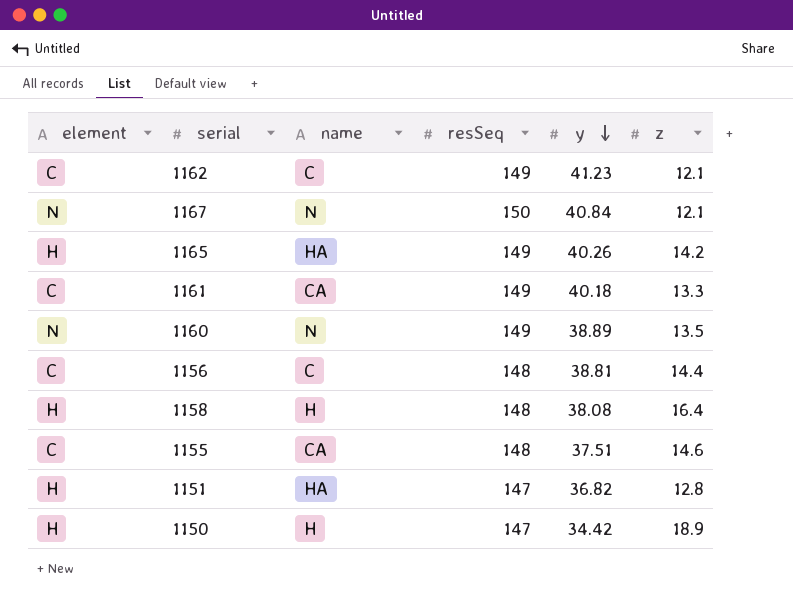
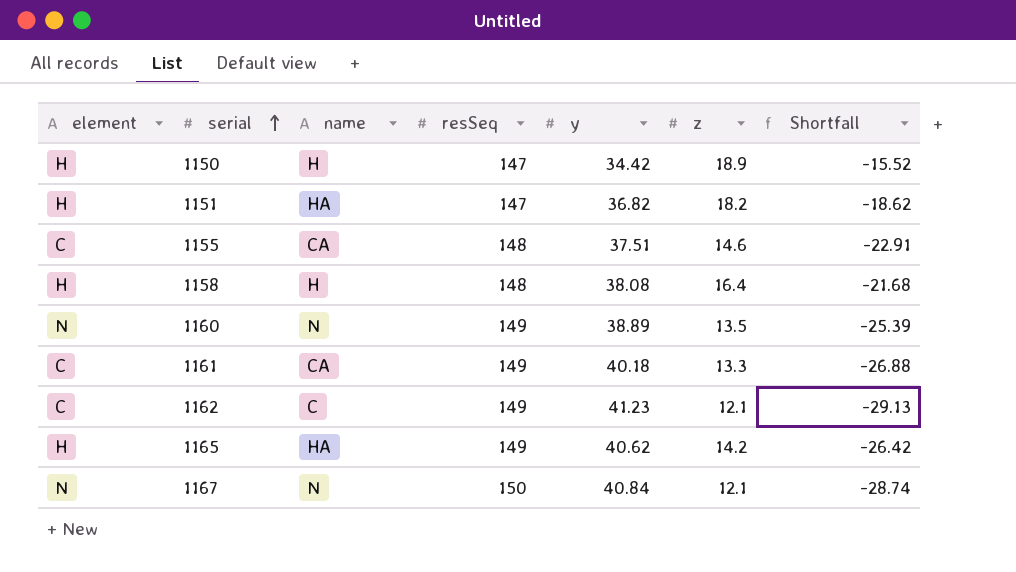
row order: y descending -> serial ascending
column Shortfall | formula: none -> [z] - [y]
row 1156: C | C | 148 | 38.81 | 14.4 -> none
1151 | z: 12.8 -> 18.2
1165 | y: 40.26 -> 40.62

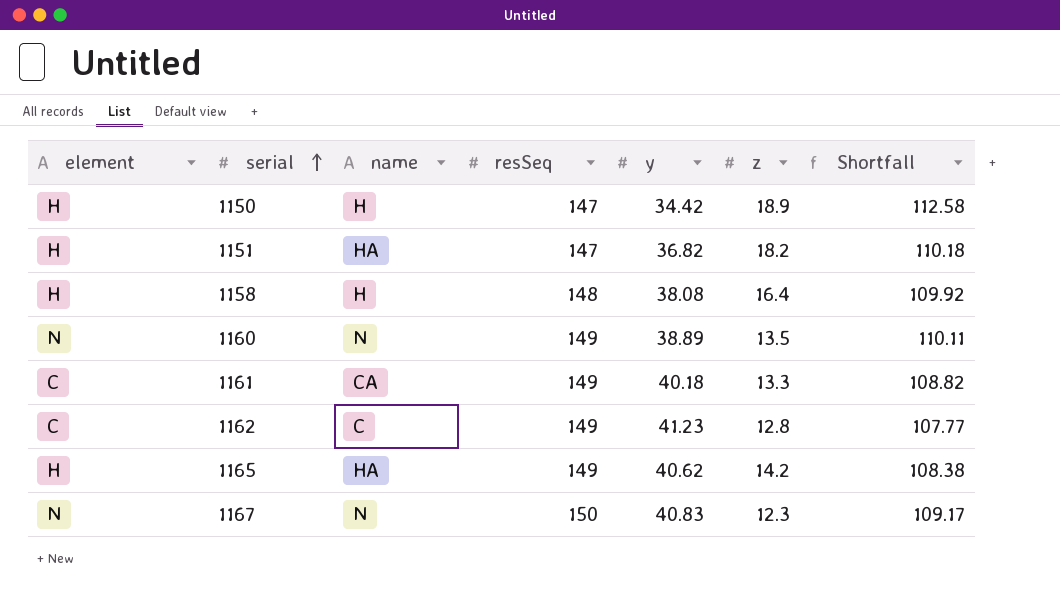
column Shortfall | formula: [z] - [y] -> [resSeq] - [y]
row 1155: C | CA | 148 | 37.51 | 14.6 | -22.91 -> none
1162 | z: 12.1 -> 12.8
1167 | y: 40.84 -> 40.83
1167 | z: 12.1 -> 12.3

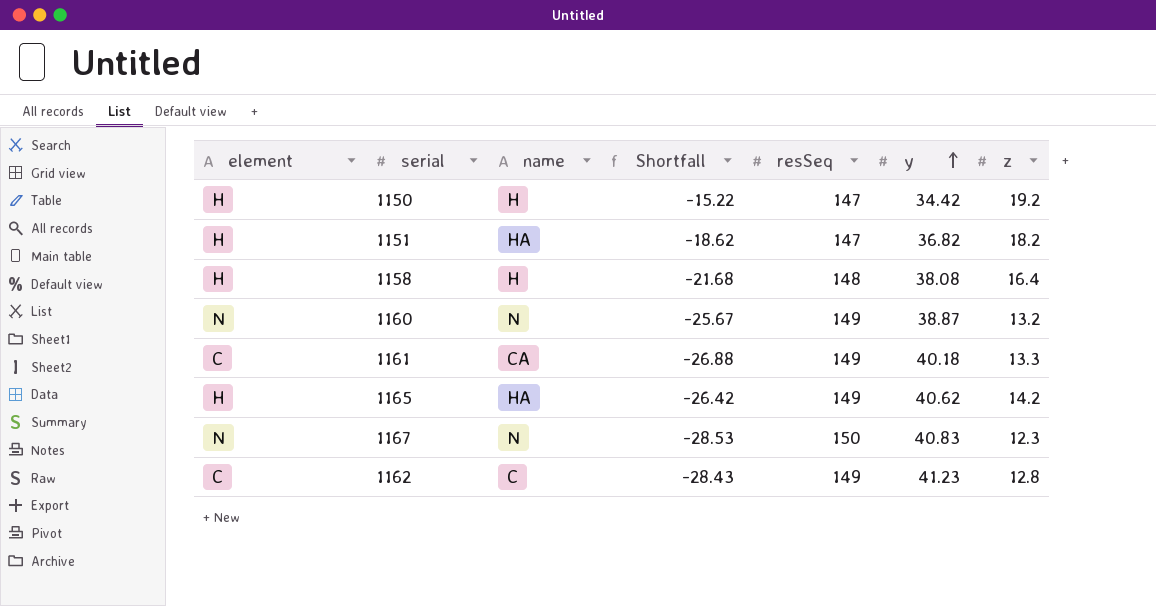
row order: serial ascending -> y ascending
column Shortfall | formula: [resSeq] - [y] -> [z] - [y]
column Shortfall | position: 7 -> 4
1150 | z: 18.9 -> 19.2
1160 | y: 38.89 -> 38.87
1160 | z: 13.5 -> 13.2

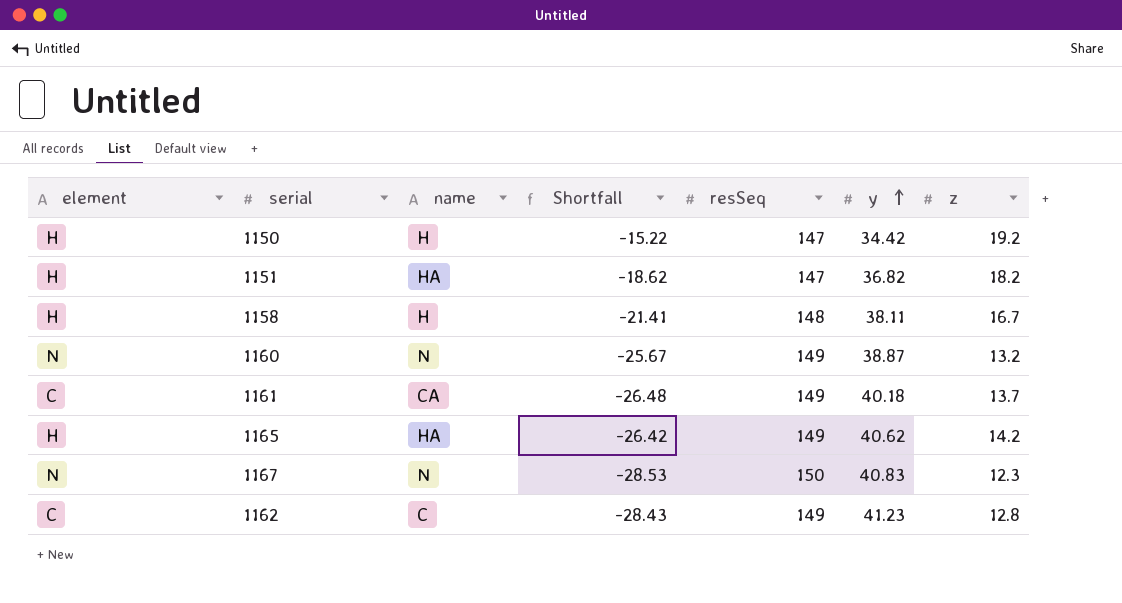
1158 | Shortfall: -21.68 -> -21.41
1158 | y: 38.08 -> 38.11
1158 | z: 16.4 -> 16.7
1161 | Shortfall: -26.88 -> -26.48
1161 | z: 13.3 -> 13.7

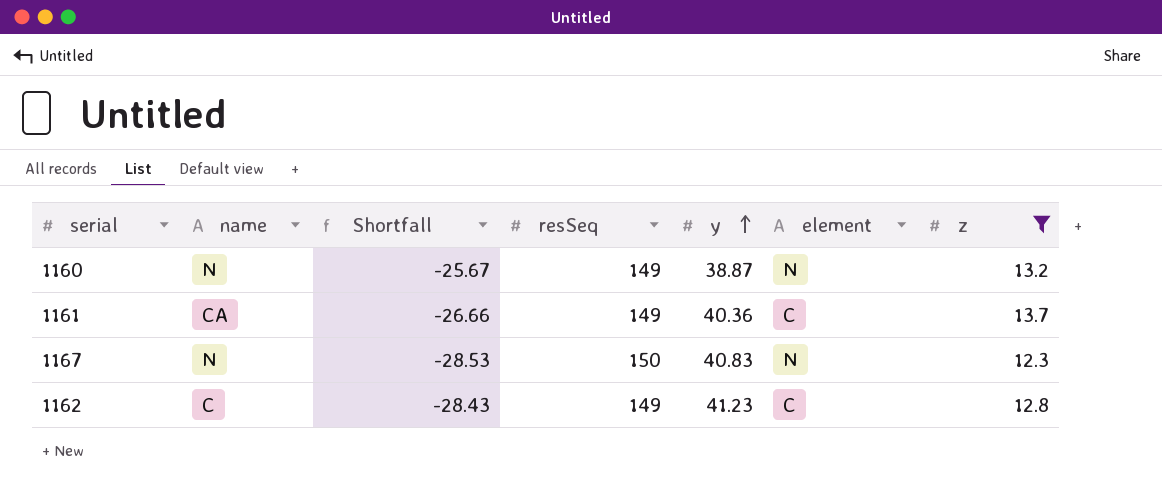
filter: none -> z <= 13.7
column element | position: 1 -> 6
1161 | Shortfall: -26.48 -> -26.66
1161 | y: 40.18 -> 40.36

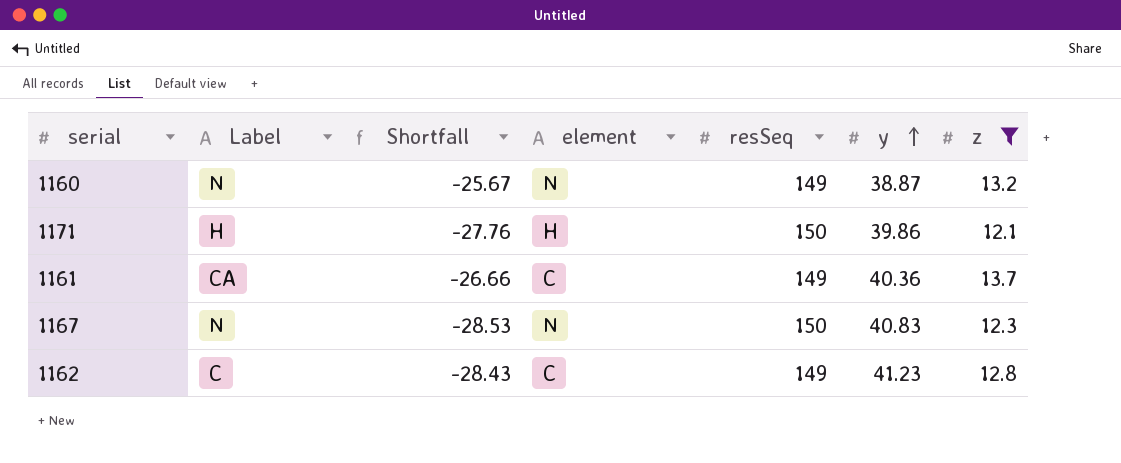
column name: name -> Label
column element | position: 6 -> 4
row 1171: none -> H | -27.76 | H | 150 | 39.86 | 12.1

